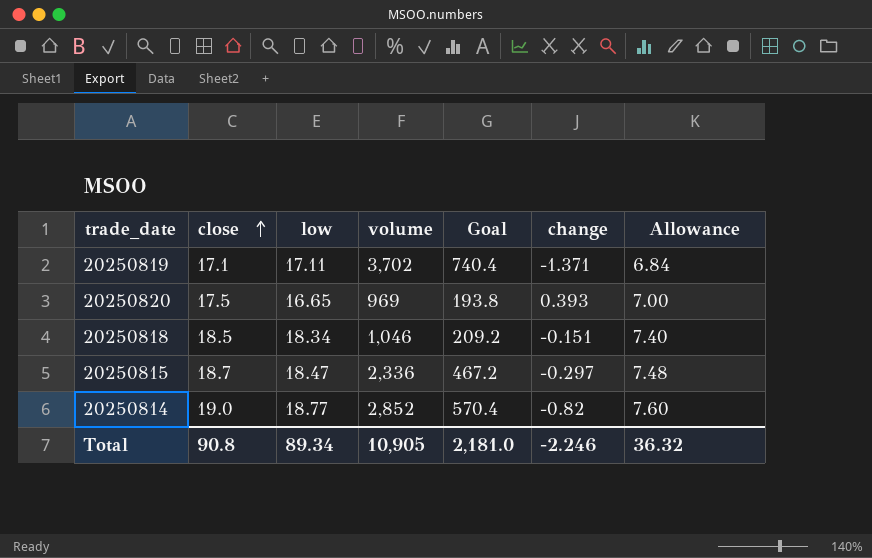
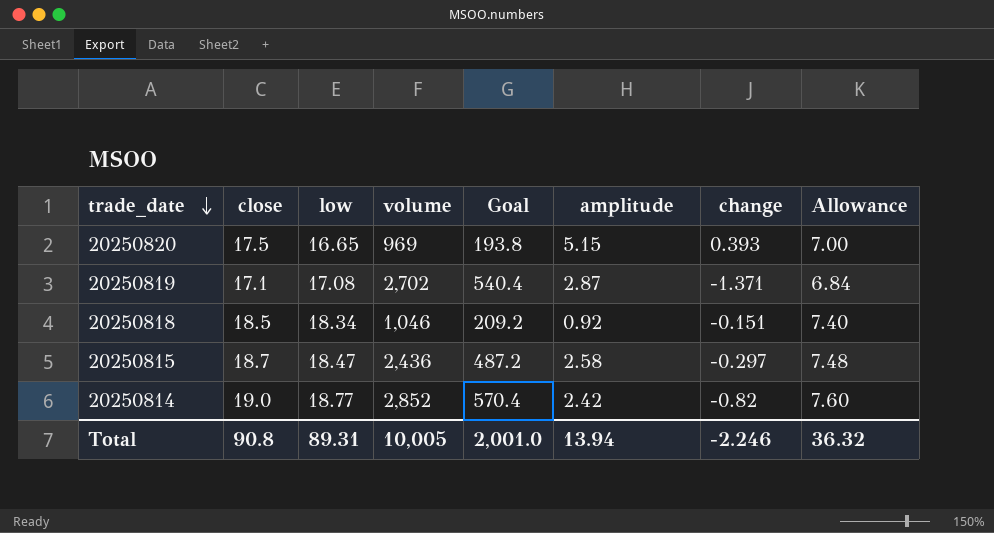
row order: close ascending -> trade_date descending
column amplitude | position: none -> 6
20250819 | low: 17.11 -> 17.08
20250819 | volume: 3,702 -> 2,702
20250819 | Goal: 740.4 -> 540.4
20250815 | volume: 2,336 -> 2,436
20250815 | Goal: 467.2 -> 487.2
Total | low: 89.34 -> 89.31
Total | volume: 10,905 -> 10,005
Total | Goal: 2,181.0 -> 2,001.0

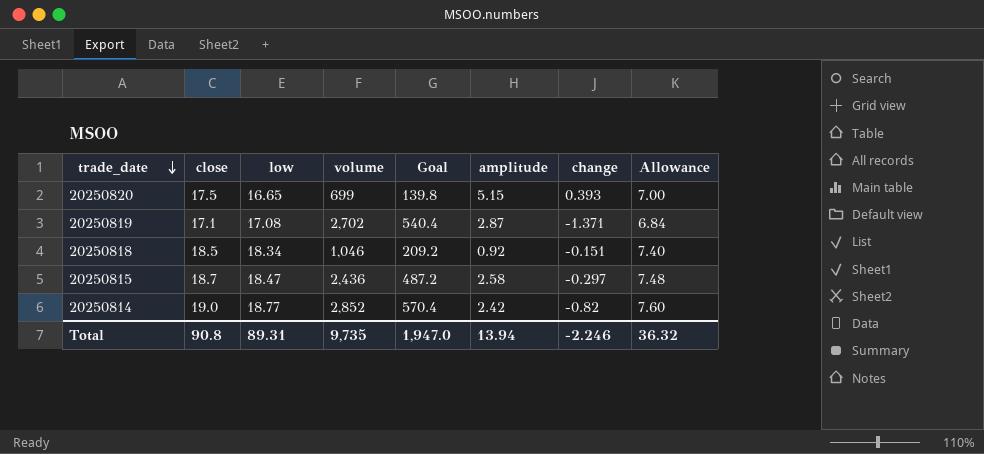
20250820 | volume: 969 -> 699
20250820 | Goal: 193.8 -> 139.8
Total | volume: 10,005 -> 9,735
Total | Goal: 2,001.0 -> 1,947.0

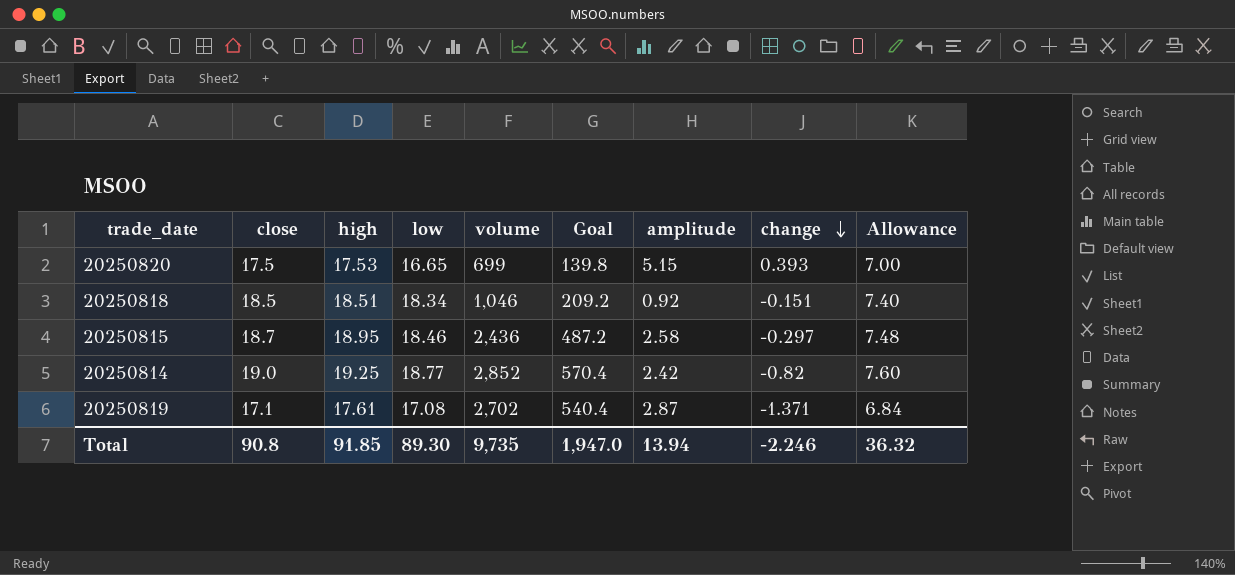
row order: trade_date descending -> change descending
column high | position: none -> 3
20250815 | low: 18.47 -> 18.46
Total | low: 89.31 -> 89.30

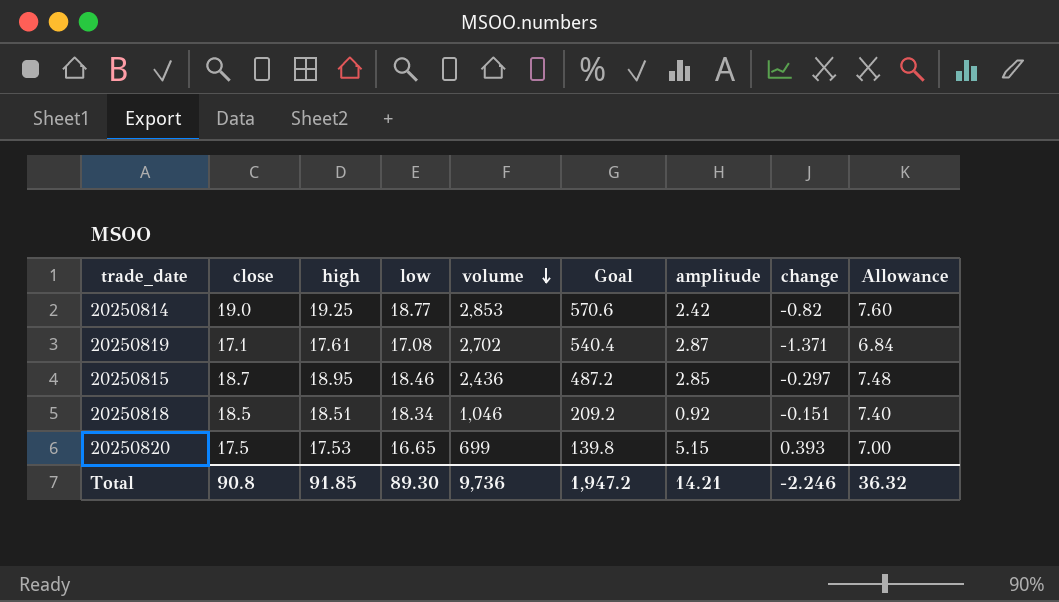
row order: change descending -> volume descending
20250814 | volume: 2,852 -> 2,853
20250814 | Goal: 570.4 -> 570.6
20250815 | amplitude: 2.58 -> 2.85
Total | volume: 9,735 -> 9,736
Total | Goal: 1,947.0 -> 1,947.2
Total | amplitude: 13.94 -> 14.21

